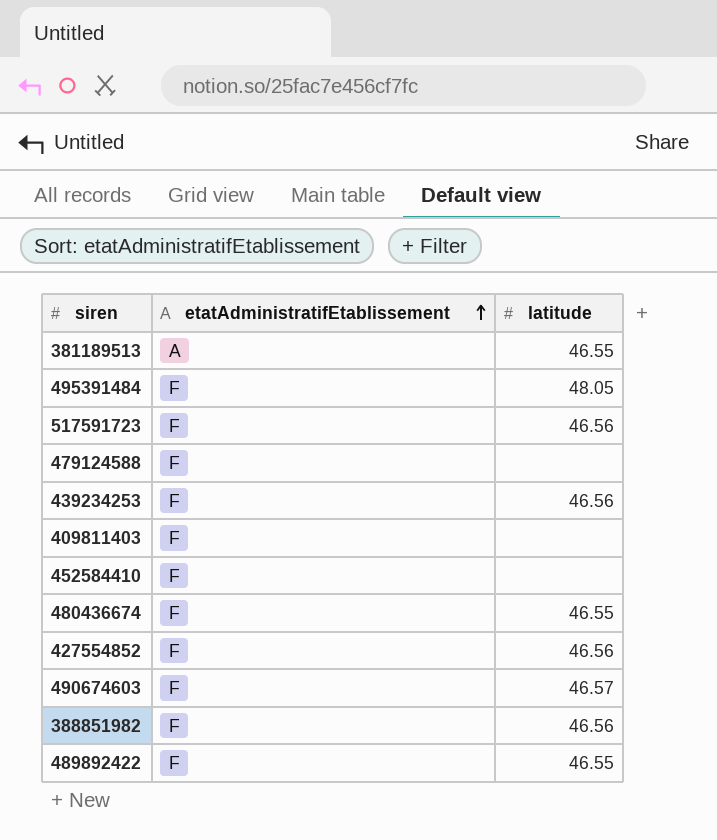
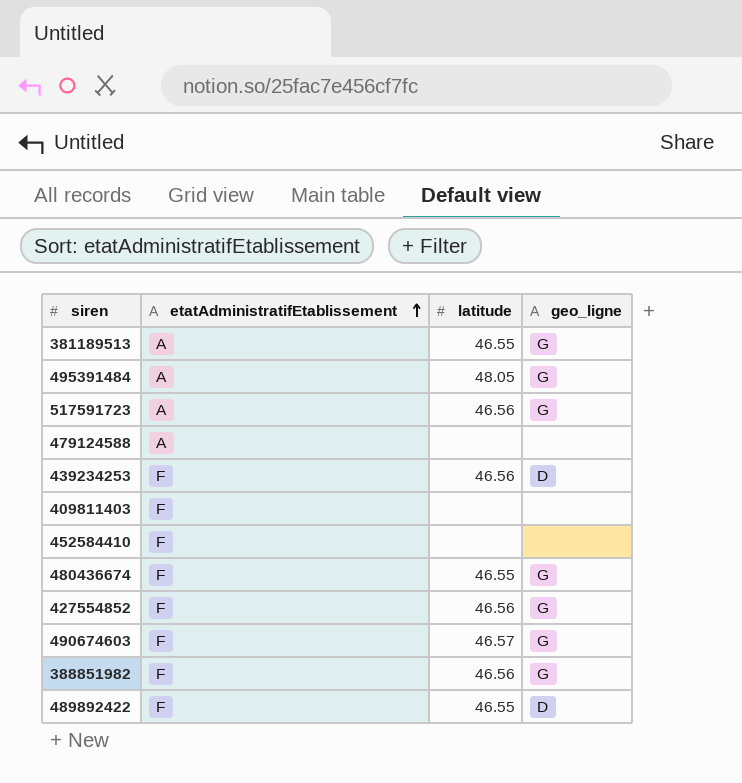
column geo_ligne | position: none -> 4
495391484 | etatAdministratifEtablissement: F -> A
517591723 | etatAdministratifEtablissement: F -> A
479124588 | etatAdministratifEtablissement: F -> A

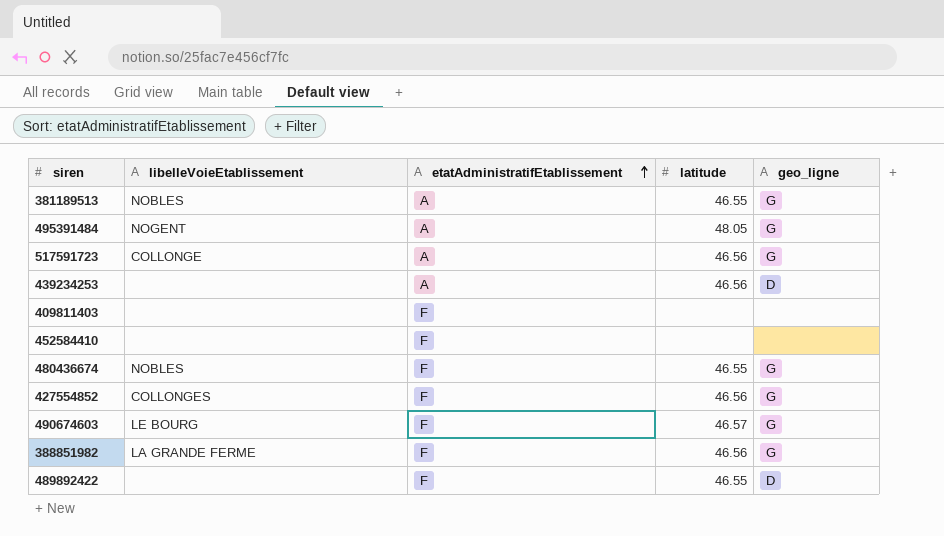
column libelleVoieEtablissement | position: none -> 2
row 479124588: A | none | none -> none
439234253 | etatAdministratifEtablissement: F -> A

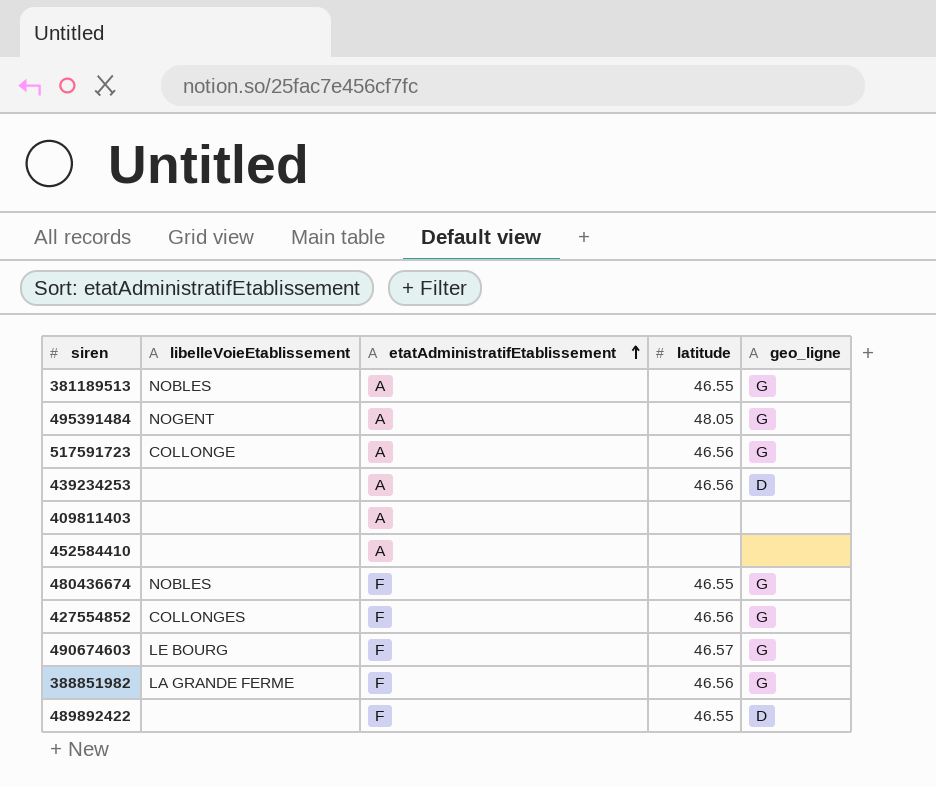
409811403 | etatAdministratifEtablissement: F -> A
452584410 | etatAdministratifEtablissement: F -> A

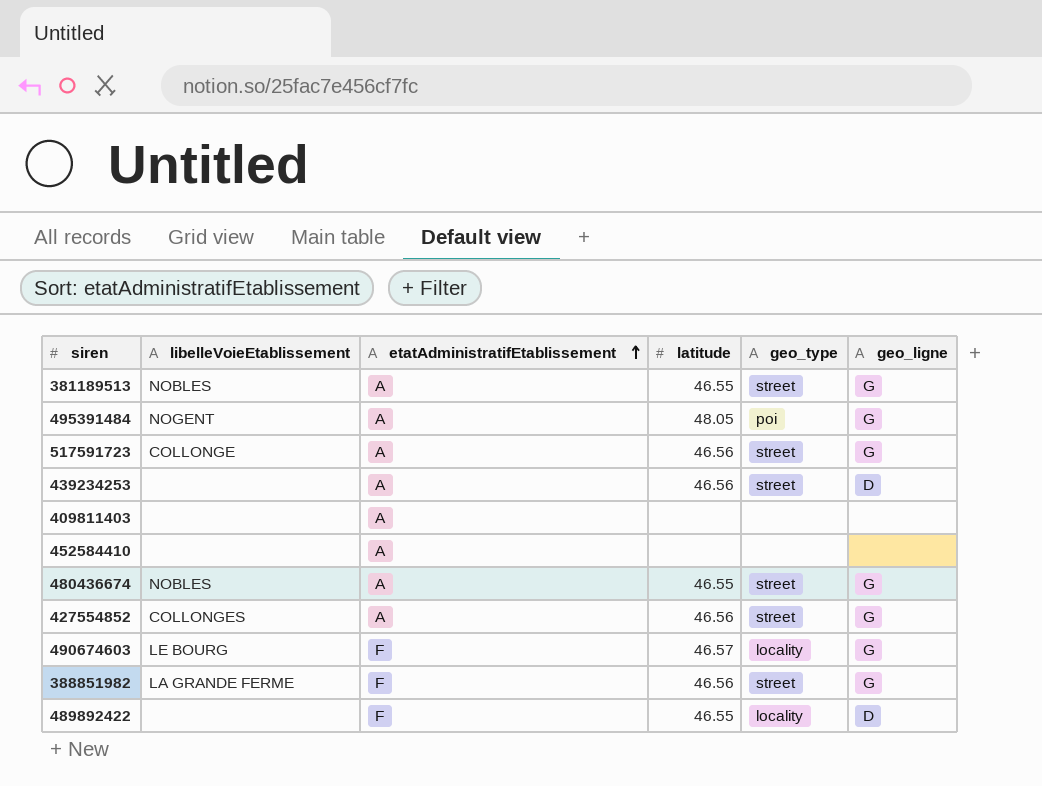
column geo_type | position: none -> 5
480436674 | etatAdministratifEtablissement: F -> A
427554852 | etatAdministratifEtablissement: F -> A

